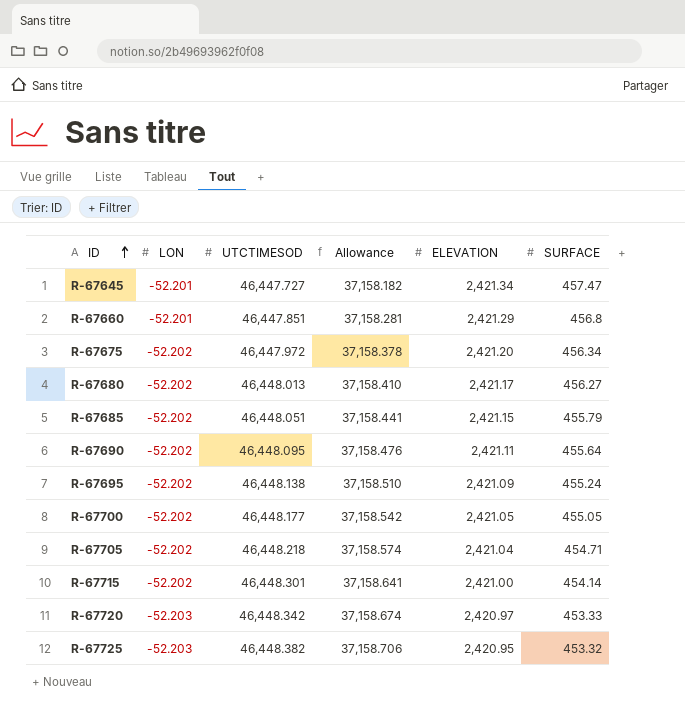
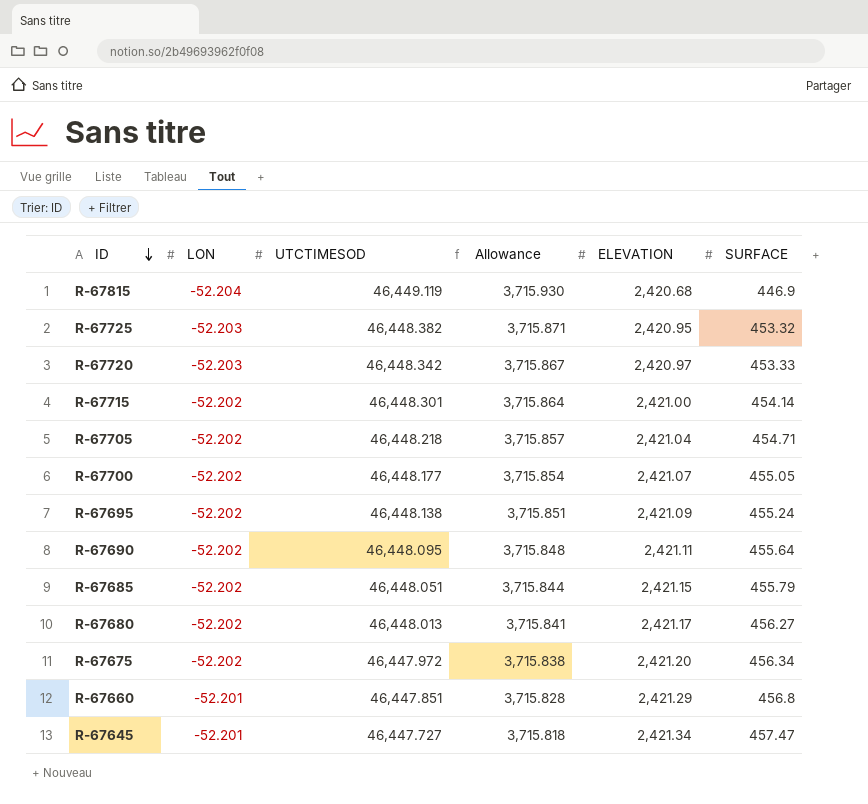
row order: ID ascending -> ID descending
column Allowance | formula: [UTCTIMESOD] * 0.8 -> [UTCTIMESOD] * 0.08
row R-67815: none -> -52.204 | 46,449.119 | 3,715.930 | 2,420.68 | 446.9
R-67700 | ELEVATION: 2,421.05 -> 2,421.07

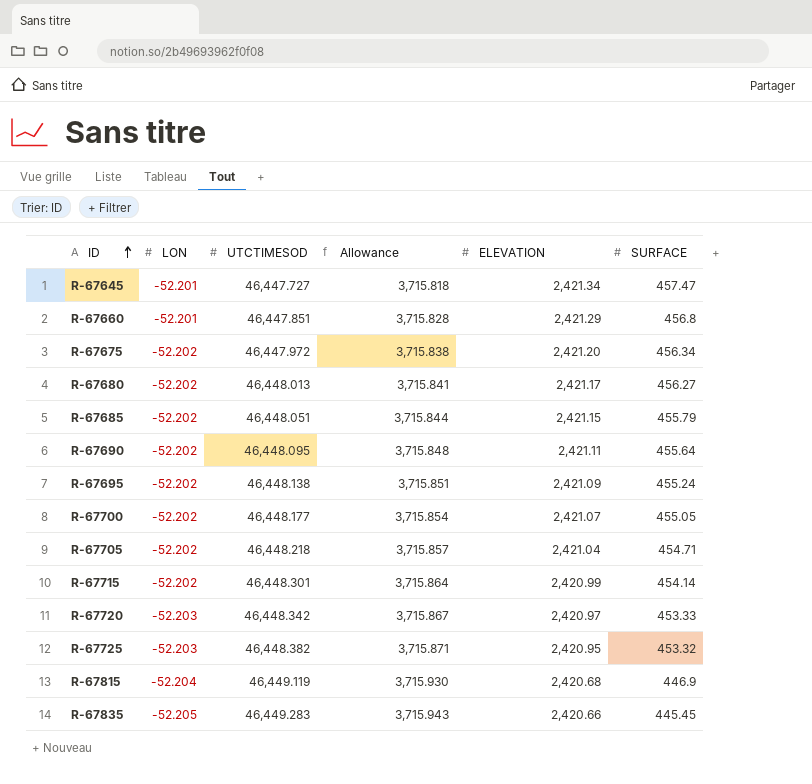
row order: ID descending -> ID ascending
R-67715 | ELEVATION: 2,421.00 -> 2,420.99
row R-67835: none -> -52.205 | 46,449.283 | 3,715.943 | 2,420.66 | 445.45

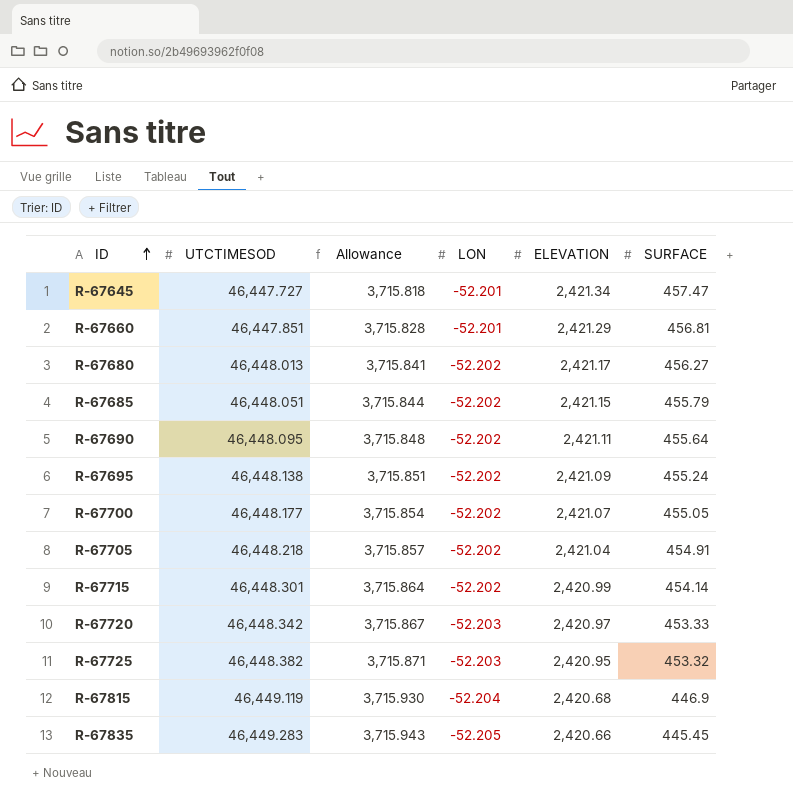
column LON | position: 2 -> 4
row R-67675: -52.202 | 46,447.972 | 3,715.838 | 2,421.20 | 456.34 -> none
R-67660 | SURFACE: 456.8 -> 456.81
R-67705 | SURFACE: 454.71 -> 454.91

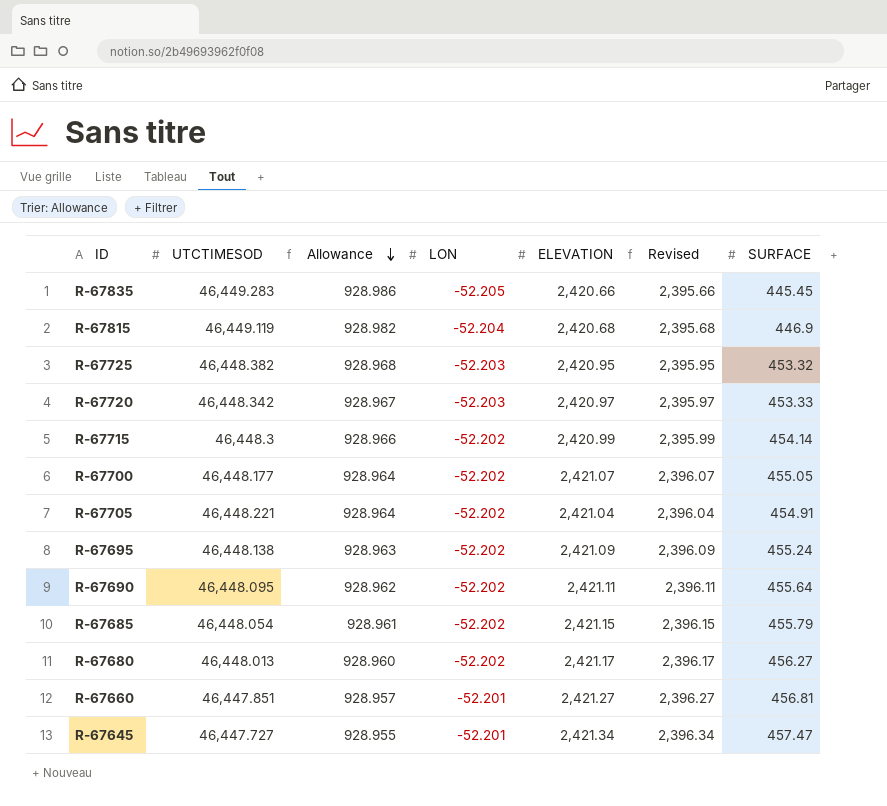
row order: ID ascending -> Allowance descending
column Allowance | formula: [UTCTIMESOD] * 0.08 -> [UTCTIMESOD] * 0.02
column Revised | formula: none -> [ELEVATION] - 25
R-67715 | UTCTIMESOD: 46,448.301 -> 46,448.3
R-67705 | UTCTIMESOD: 46,448.218 -> 46,448.221
R-67685 | UTCTIMESOD: 46,448.051 -> 46,448.054
R-67660 | ELEVATION: 2,421.29 -> 2,421.27

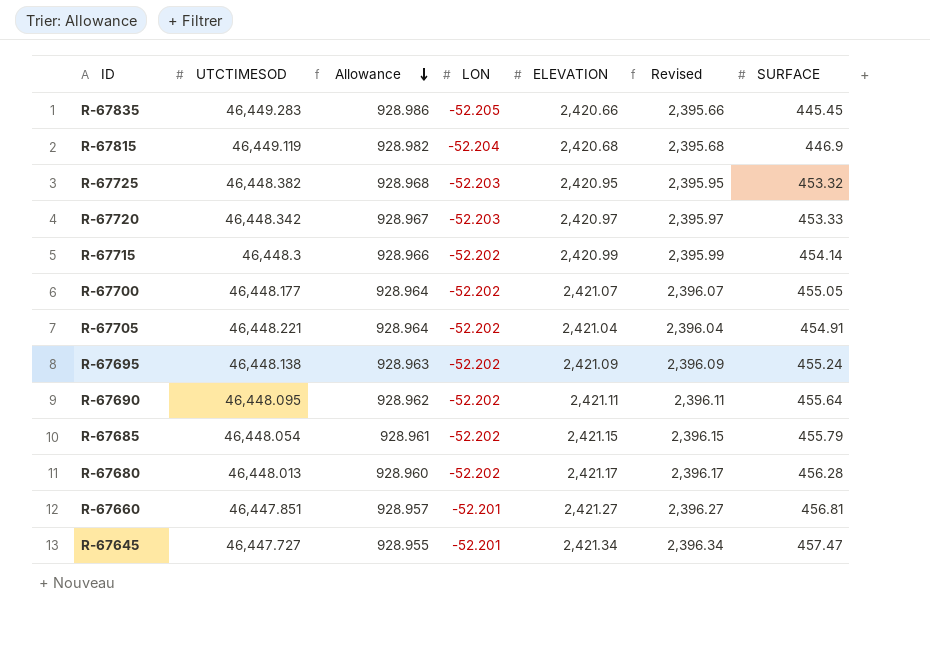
R-67680 | SURFACE: 456.27 -> 456.28

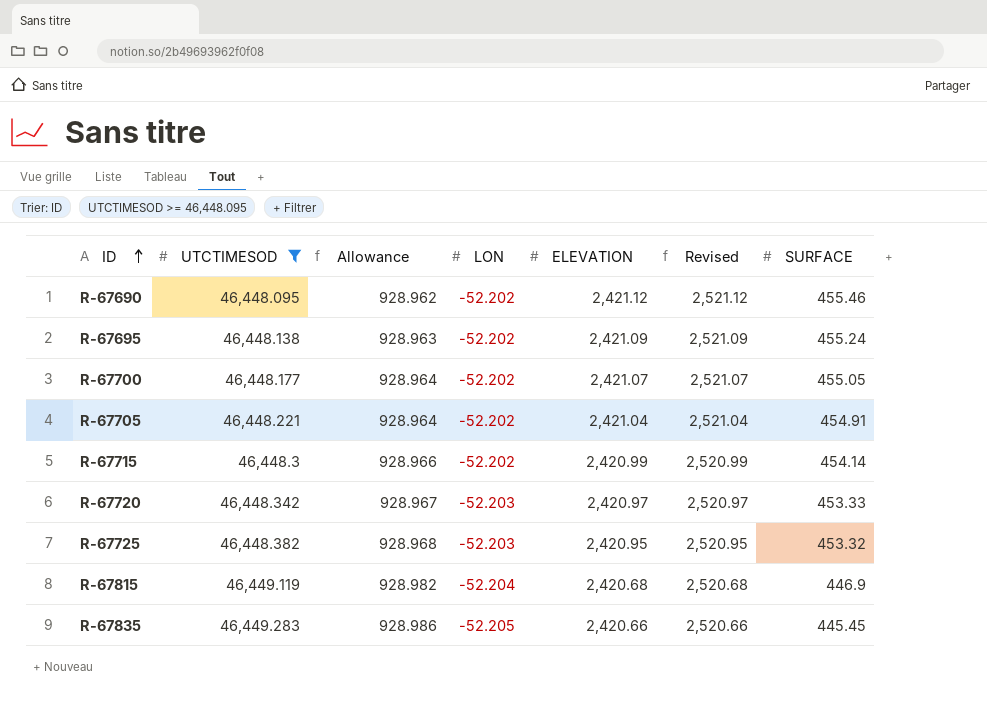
filter: none -> UTCTIMESOD >= 46,448.095
row order: Allowance descending -> ID ascending
column Revised | formula: [ELEVATION] - 25 -> [ELEVATION] + 100
R-67690 | ELEVATION: 2,421.11 -> 2,421.12
R-67690 | SURFACE: 455.64 -> 455.46

